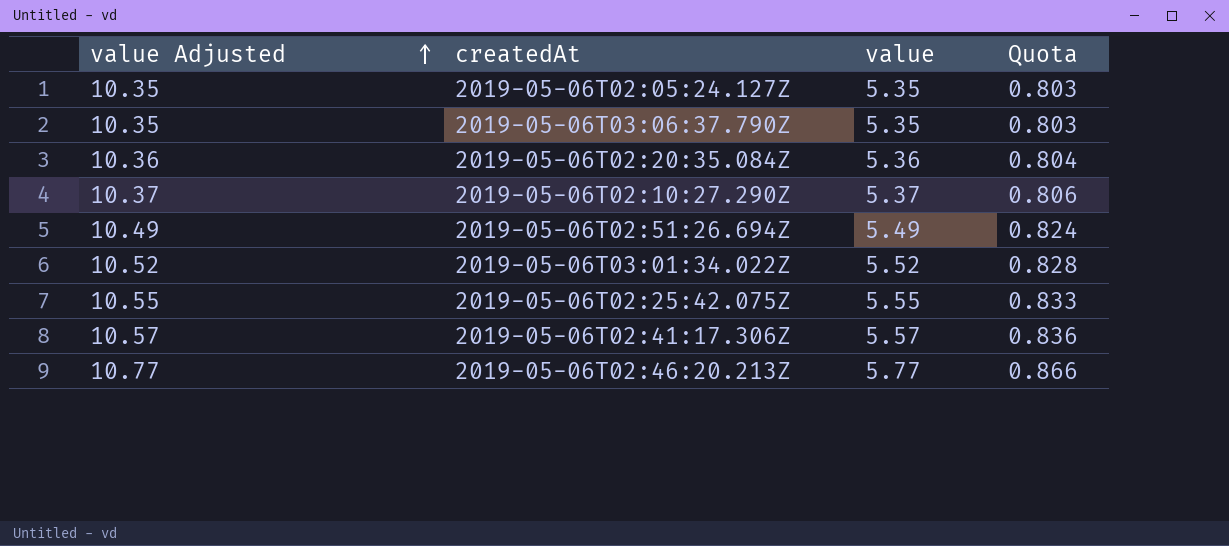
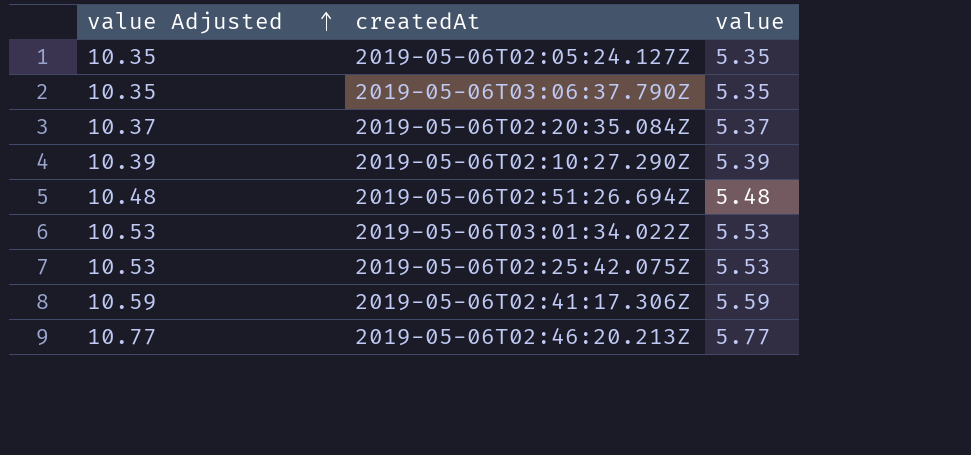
column Quota | formula: [value] * 0.15 -> none
2019-05-06T02:20:35.084Z | value Adjusted: 10.36 -> 10.37
2019-05-06T02:20:35.084Z | value: 5.36 -> 5.37
2019-05-06T02:10:27.290Z | value Adjusted: 10.37 -> 10.39
2019-05-06T02:10:27.290Z | value: 5.37 -> 5.39
2019-05-06T02:51:26.694Z | value Adjusted: 10.49 -> 10.48
2019-05-06T02:51:26.694Z | value: 5.49 -> 5.48
2019-05-06T03:01:34.022Z | value Adjusted: 10.52 -> 10.53
2019-05-06T03:01:34.022Z | value: 5.52 -> 5.53
2019-05-06T02:25:42.075Z | value Adjusted: 10.55 -> 10.53
2019-05-06T02:25:42.075Z | value: 5.55 -> 5.53
2019-05-06T02:41:17.306Z | value Adjusted: 10.57 -> 10.59
2019-05-06T02:41:17.306Z | value: 5.57 -> 5.59

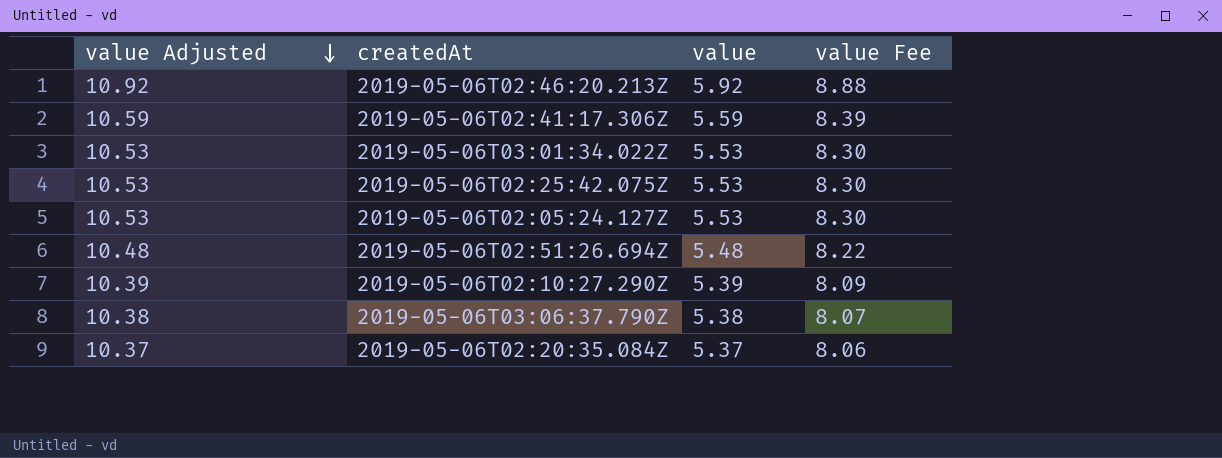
row order: value Adjusted ascending -> value Adjusted descending
column value Fee | formula: none -> [value] * 1.5
2019-05-06T02:46:20.213Z | value Adjusted: 10.77 -> 10.92
2019-05-06T02:46:20.213Z | value: 5.77 -> 5.92
2019-05-06T02:05:24.127Z | value Adjusted: 10.35 -> 10.53
2019-05-06T02:05:24.127Z | value: 5.35 -> 5.53
2019-05-06T03:06:37.790Z | value Adjusted: 10.35 -> 10.38
2019-05-06T03:06:37.790Z | value: 5.35 -> 5.38

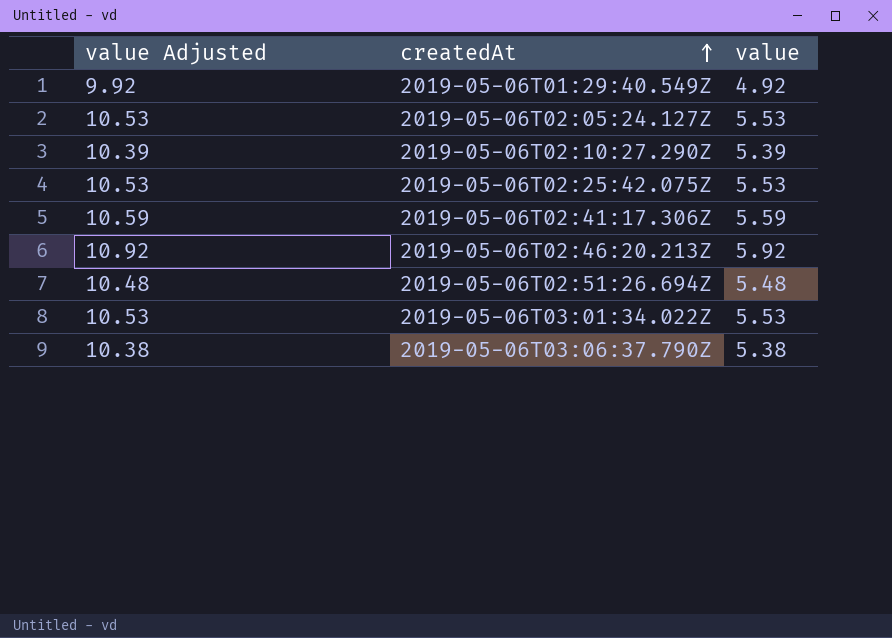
row order: value Adjusted descending -> createdAt ascending
column value Fee | formula: [value] * 1.5 -> none
row 2019-05-06T02:20:35.084Z: 10.37 | 5.37 | 8.06 -> none
row 2019-05-06T01:29:40.549Z: none -> 9.92 | 4.92

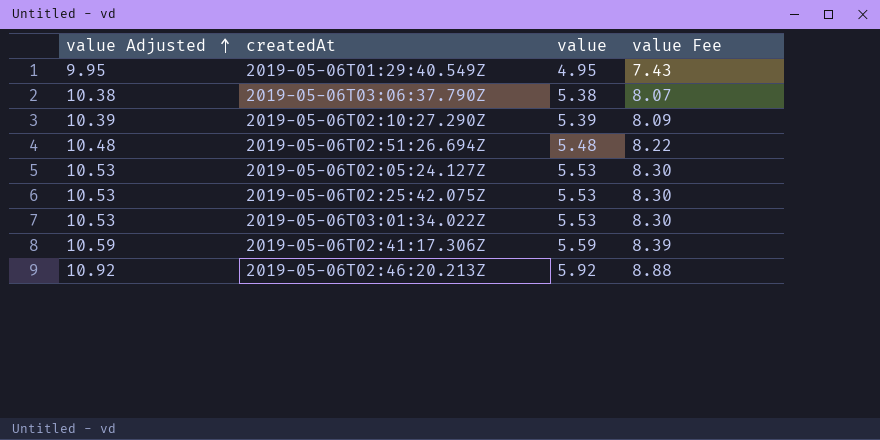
row order: createdAt ascending -> value Adjusted ascending
column value Fee | formula: none -> [value] * 1.5
2019-05-06T01:29:40.549Z | value Adjusted: 9.92 -> 9.95
2019-05-06T01:29:40.549Z | value: 4.92 -> 4.95

